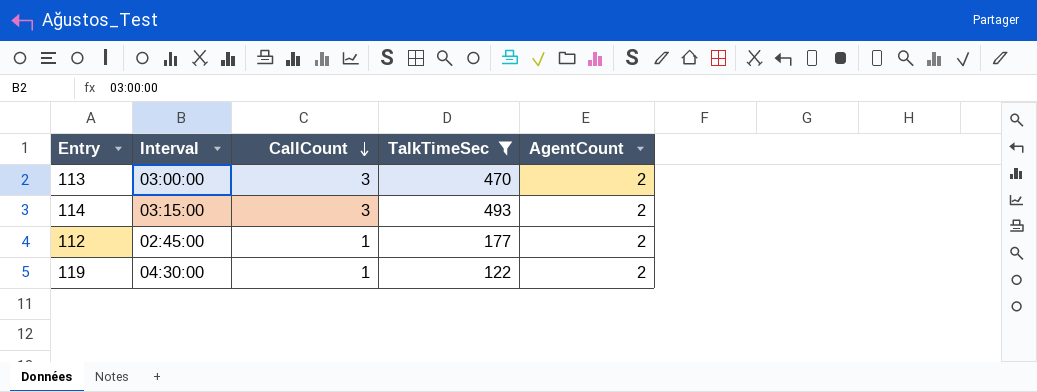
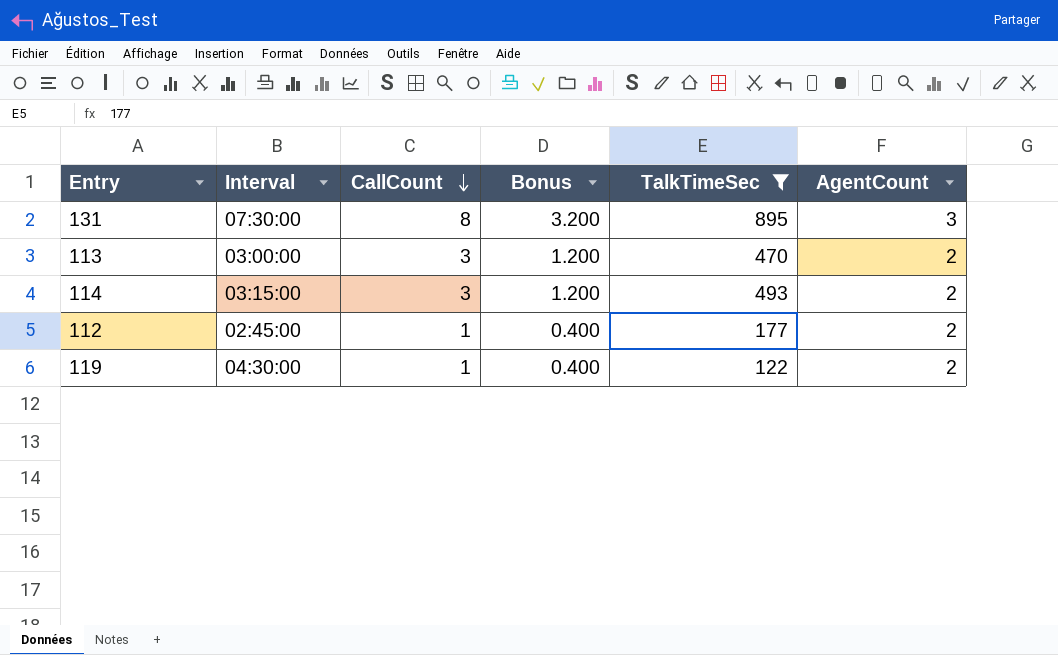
column Bonus | formula: none -> [CallCount] * 0.4
row 131: none -> 07:30:00 | 8 | 3.200 | 895 | 3

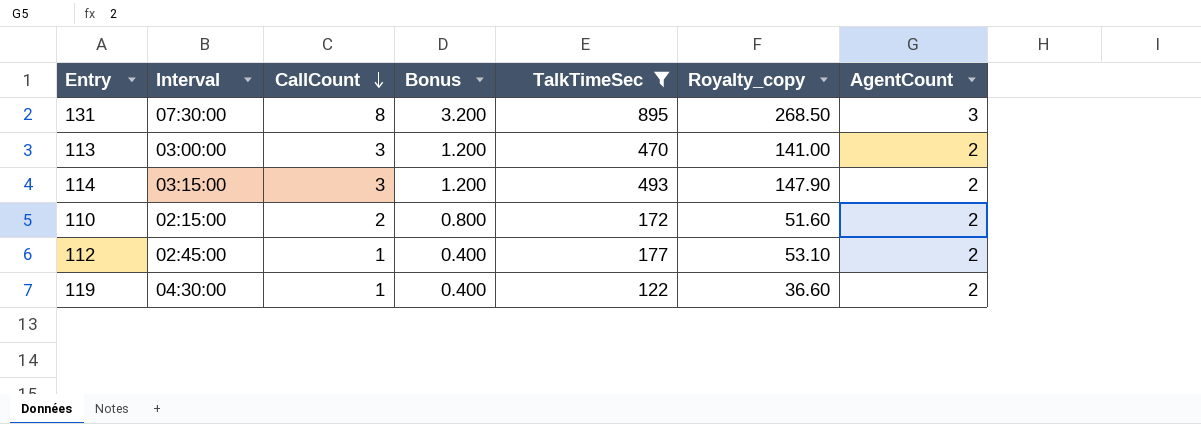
column Royalty_copy | formula: none -> [TalkTimeSec] * 0.3
row 110: none -> 02:15:00 | 2 | 0.800 | 172 | 51.60 | 2

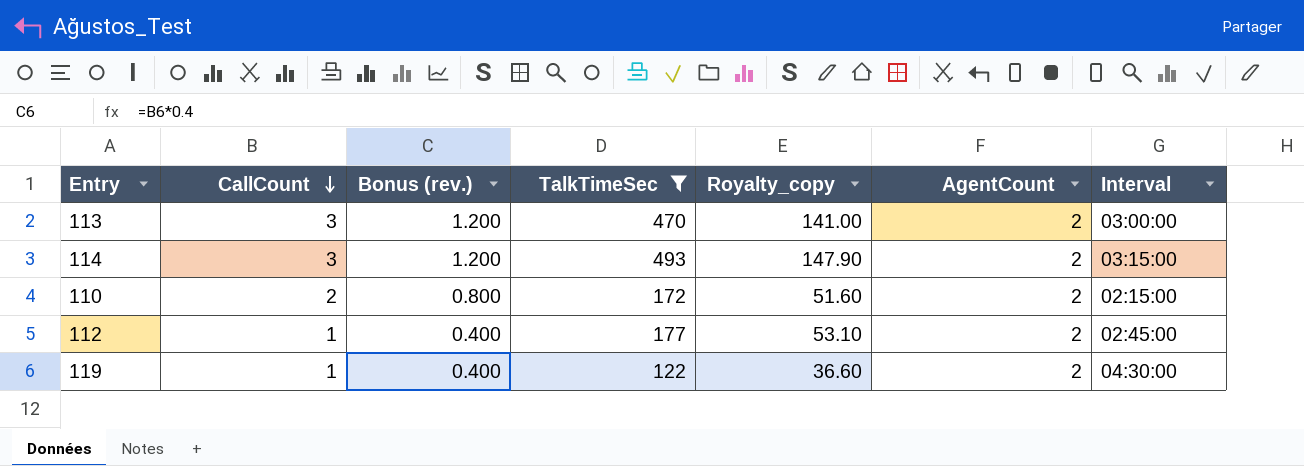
column name: Bonus -> Bonus (rev.)
column Interval | position: 2 -> 7
row 131: 07:30:00 | 8 | 3.200 | 895 | 268.50 | 3 -> none

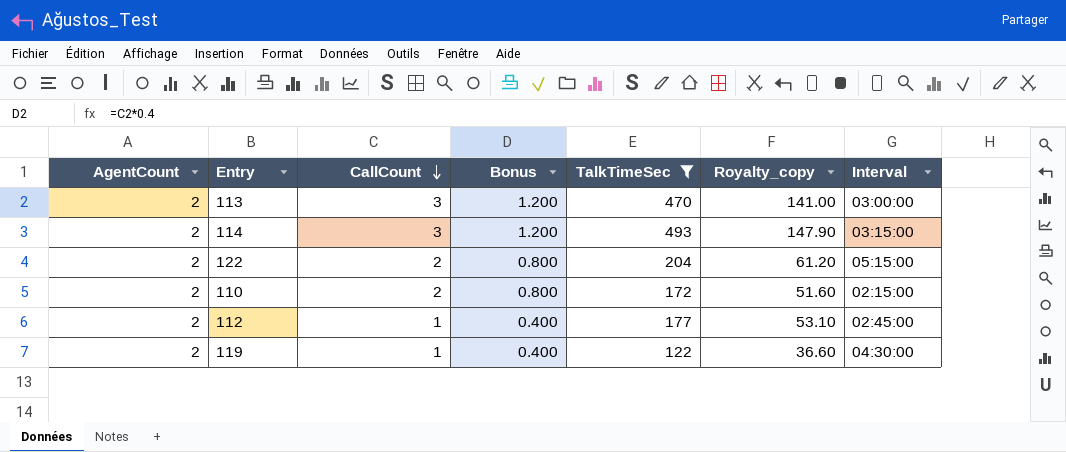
column AgentCount | position: 6 -> 1
column name: Bonus (rev.) -> Bonus
row 122: none -> 2 | 2 | 0.800 | 204 | 61.20 | 05:15:00

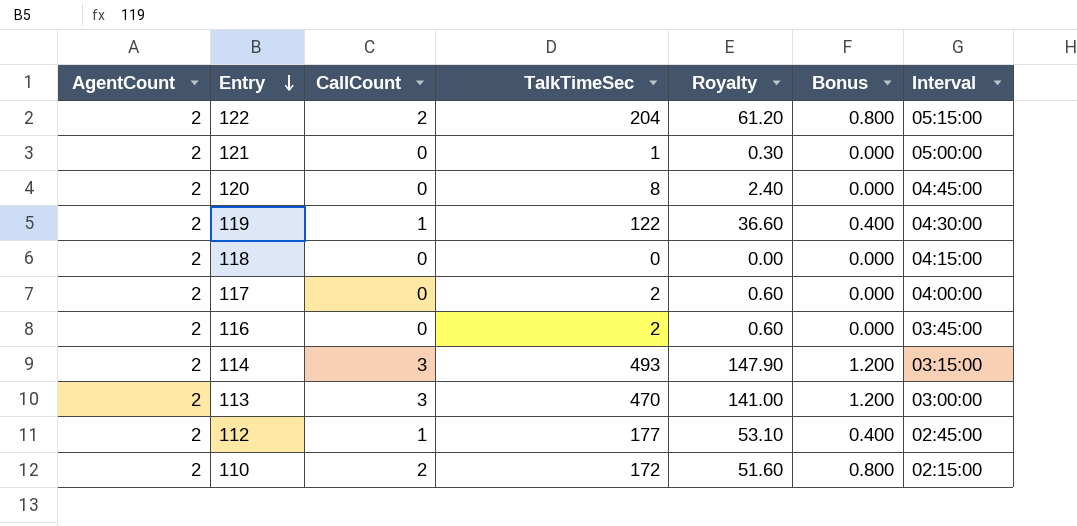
filter: TalkTimeSec >= 122 -> none
row order: CallCount descending -> Entry descending
column name: Royalty_copy -> Royalty
column Bonus | position: 4 -> 6

